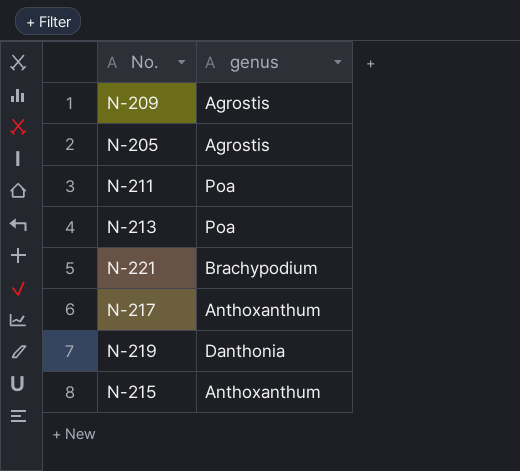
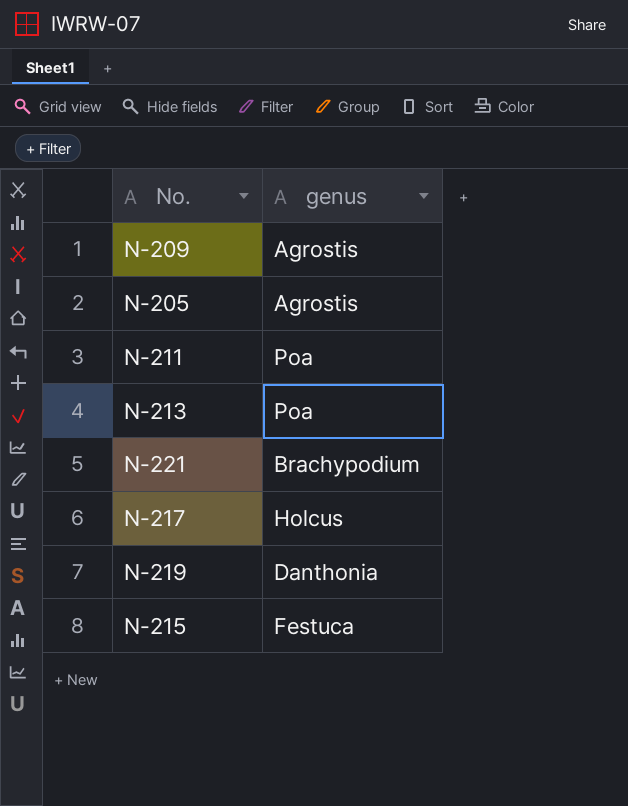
N-217 | genus: Anthoxanthum -> Holcus
N-215 | genus: Anthoxanthum -> Festuca

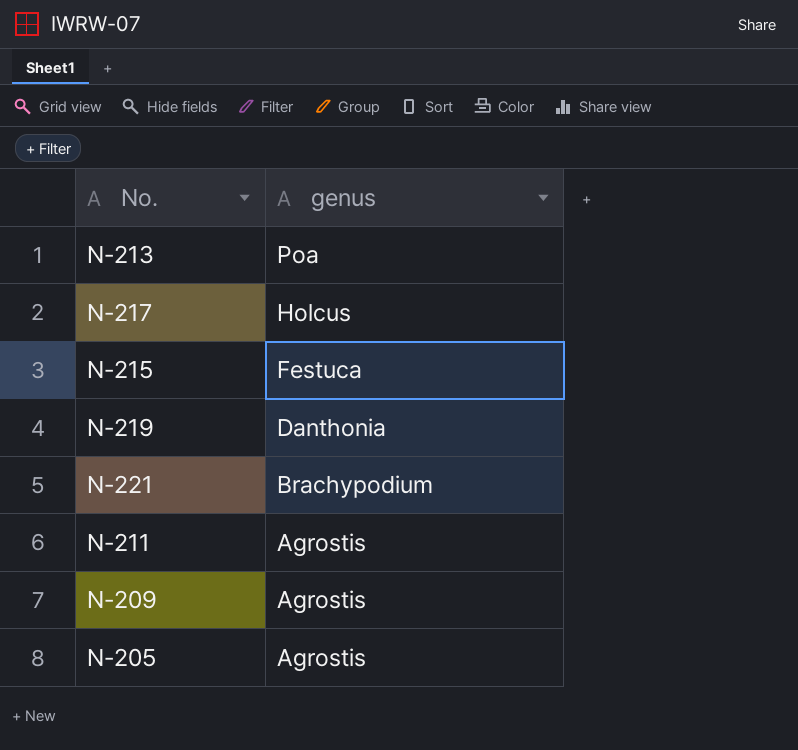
row order: none -> genus descending
N-211 | genus: Poa -> Agrostis

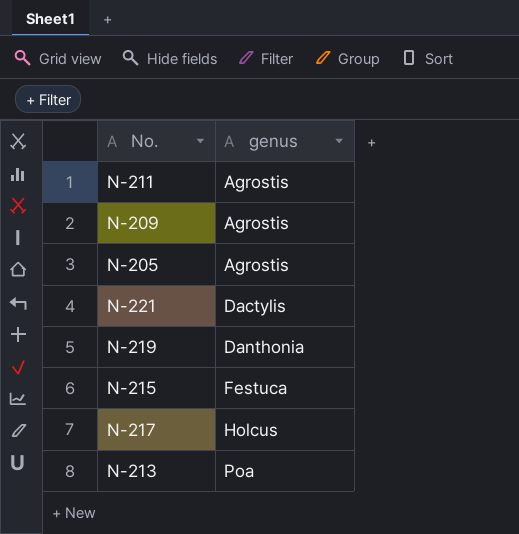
row order: genus descending -> genus ascending
N-221 | genus: Brachypodium -> Dactylis

